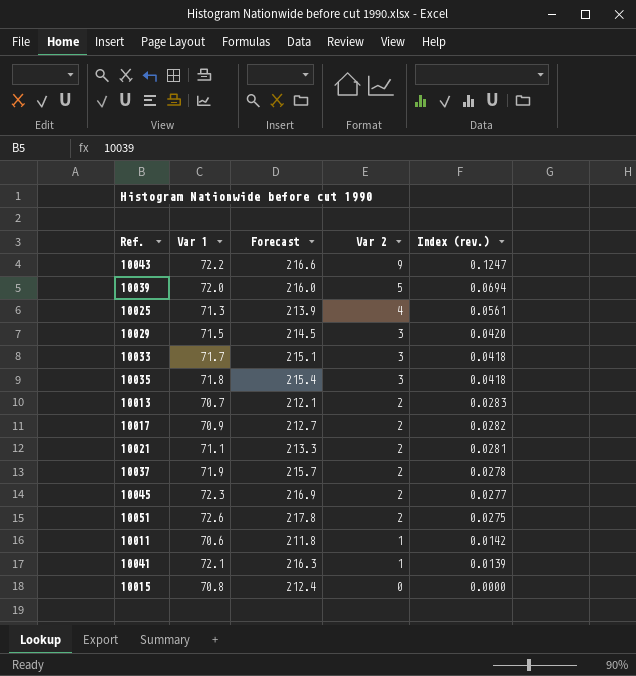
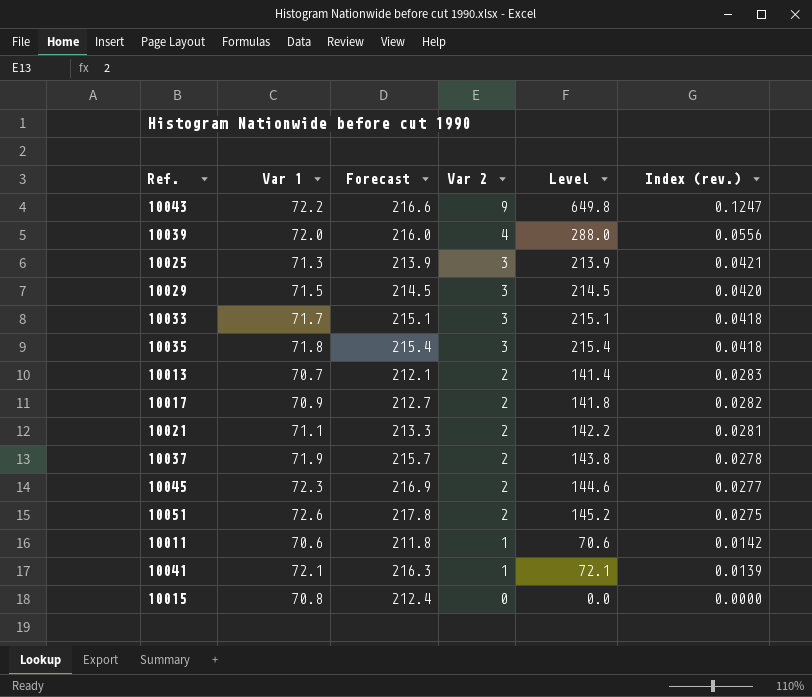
column Level | formula: none -> [Var 1] * [Var 2]
10039 | Var 2: 5 -> 4
10039 | Index (rev.): 0.0694 -> 0.0556
10025 | Var 2: 4 -> 3
10025 | Index (rev.): 0.0561 -> 0.0421

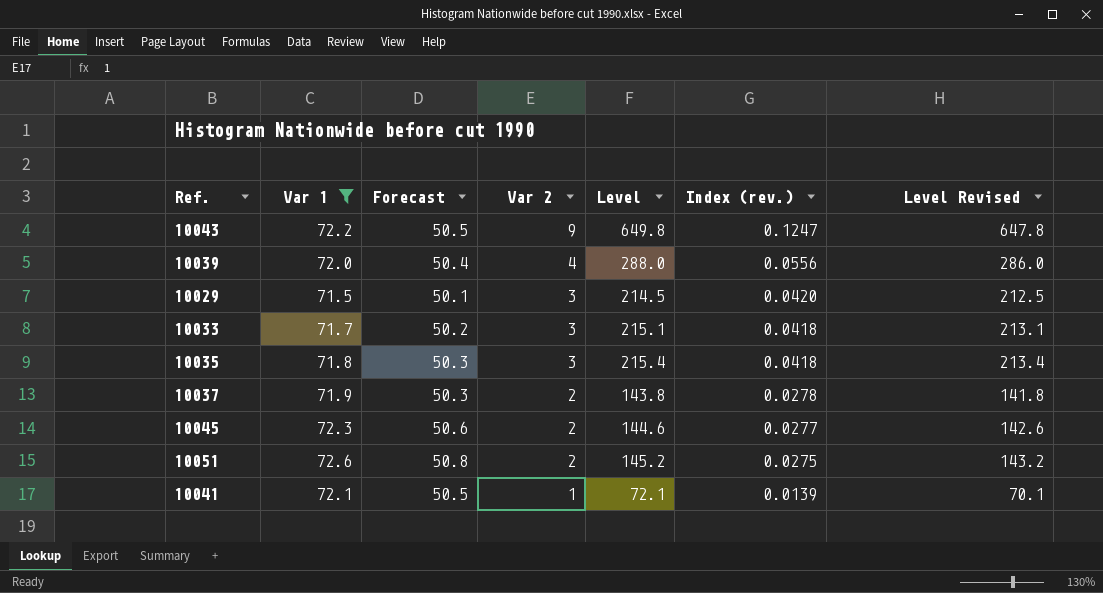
filter: none -> Var 1 >= 71.5
column Forecast | formula: [Var 1] * 3 -> [Var 1] * 0.7
column Level Revised | formula: none -> [Level] - 2

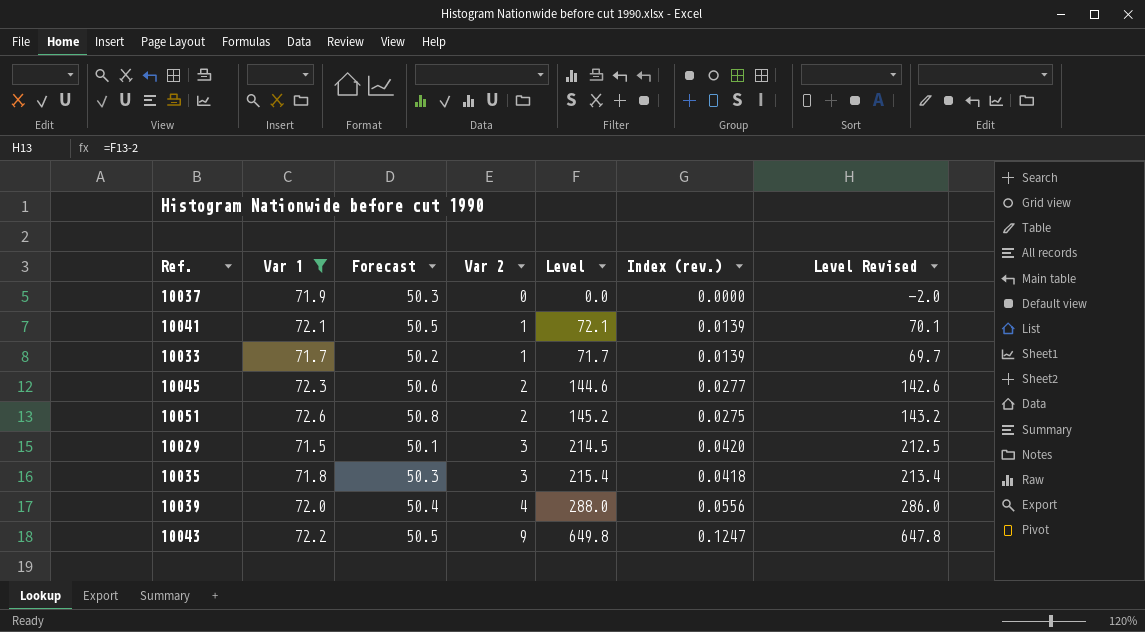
row order: Var 2 descending -> Var 2 ascending
10037 | Var 2: 2 -> 0
10037 | Level: 143.8 -> 0.0
10037 | Index (rev.): 0.0278 -> 0.0000
10037 | Level Revised: 141.8 -> -2.0
10033 | Var 2: 3 -> 1
10033 | Level: 215.1 -> 71.7
10033 | Index (rev.): 0.0418 -> 0.0139
10033 | Level Revised: 213.1 -> 69.7

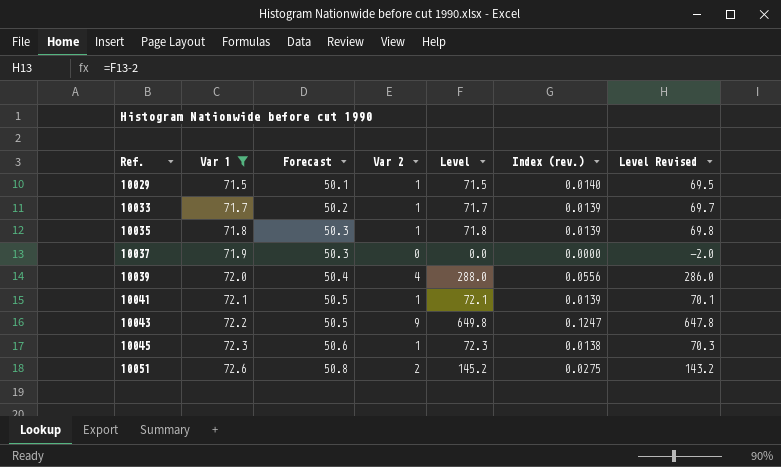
row order: Var 2 ascending -> Ref. ascending
10029 | Var 2: 3 -> 1
10029 | Level: 214.5 -> 71.5
10029 | Index (rev.): 0.0420 -> 0.0140
10029 | Level Revised: 212.5 -> 69.5
10035 | Var 2: 3 -> 1
10035 | Level: 215.4 -> 71.8
10035 | Index (rev.): 0.0418 -> 0.0139
10035 | Level Revised: 213.4 -> 69.8
10045 | Var 2: 2 -> 1
10045 | Level: 144.6 -> 72.3
10045 | Index (rev.): 0.0277 -> 0.0138
10045 | Level Revised: 142.6 -> 70.3

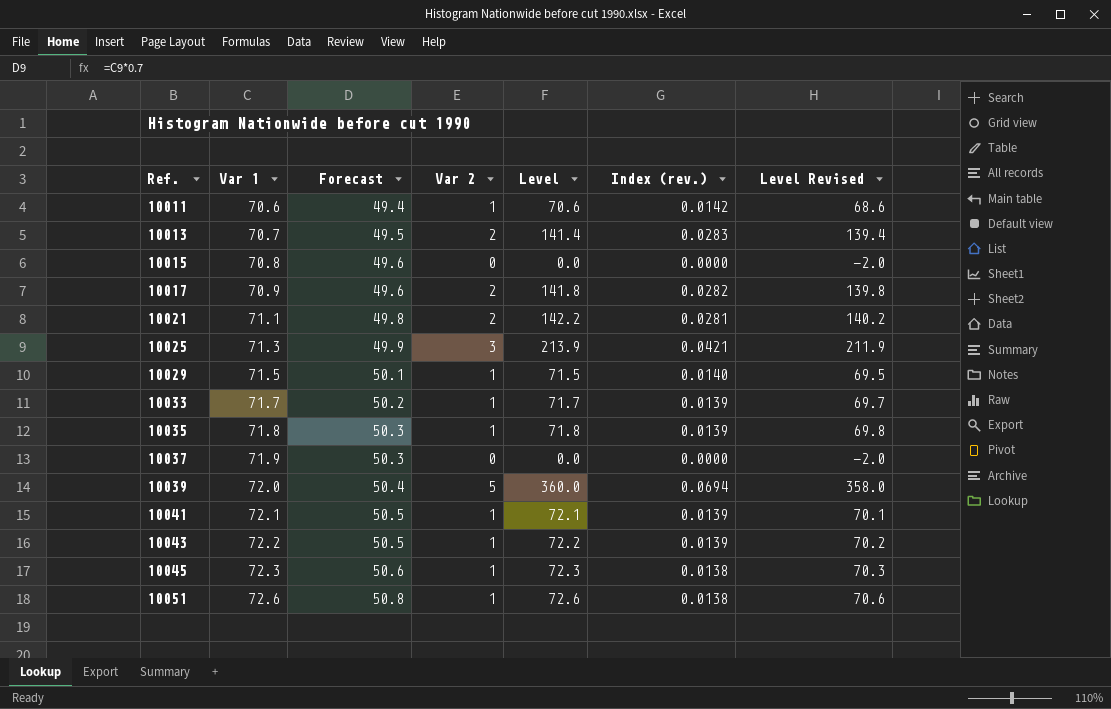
filter: Var 1 >= 71.5 -> none
10039 | Var 2: 4 -> 5
10039 | Level: 288.0 -> 360.0
10039 | Index (rev.): 0.0556 -> 0.0694
10039 | Level Revised: 286.0 -> 358.0
10043 | Var 2: 9 -> 1
10043 | Level: 649.8 -> 72.2
10043 | Index (rev.): 0.1247 -> 0.0139
10043 | Level Revised: 647.8 -> 70.2
10051 | Var 2: 2 -> 1
10051 | Level: 145.2 -> 72.6
10051 | Index (rev.): 0.0275 -> 0.0138
10051 | Level Revised: 143.2 -> 70.6

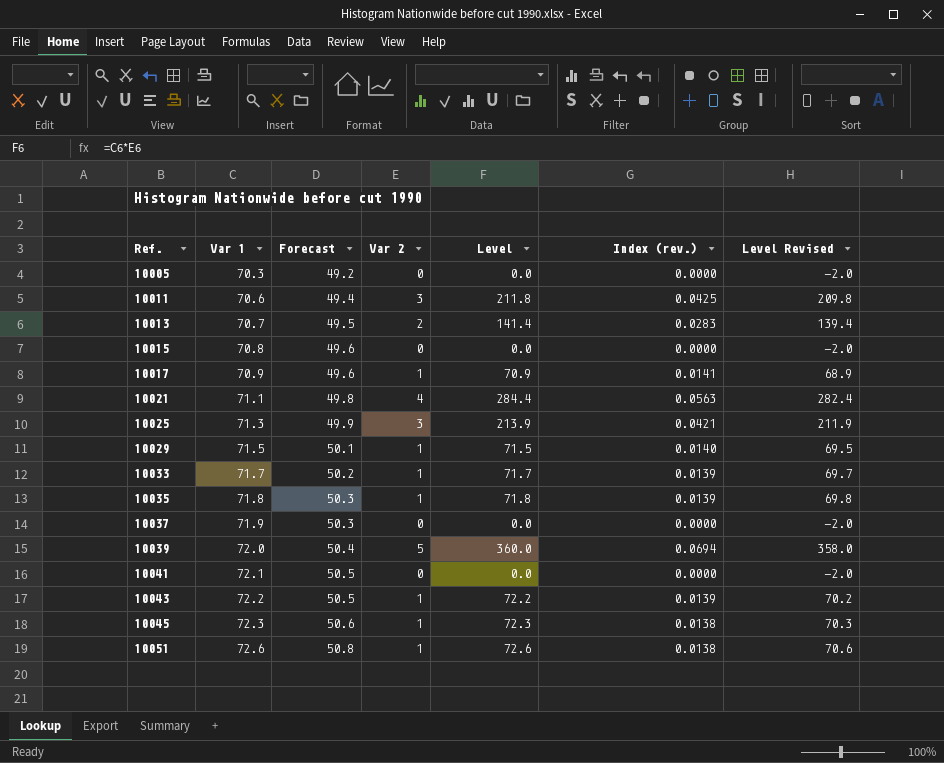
row 10005: none -> 70.3 | 49.2 | 0 | 0.0 | 0.0000 | -2.0
10011 | Var 2: 1 -> 3
10011 | Level: 70.6 -> 211.8
10011 | Index (rev.): 0.0142 -> 0.0425
10011 | Level Revised: 68.6 -> 209.8
10017 | Var 2: 2 -> 1
10017 | Level: 141.8 -> 70.9
10017 | Index (rev.): 0.0282 -> 0.0141
10017 | Level Revised: 139.8 -> 68.9
10021 | Var 2: 2 -> 4
10021 | Level: 142.2 -> 284.4
10021 | Index (rev.): 0.0281 -> 0.0563
10021 | Level Revised: 140.2 -> 282.4
10041 | Var 2: 1 -> 0
10041 | Level: 72.1 -> 0.0
10041 | Index (rev.): 0.0139 -> 0.0000
10041 | Level Revised: 70.1 -> -2.0

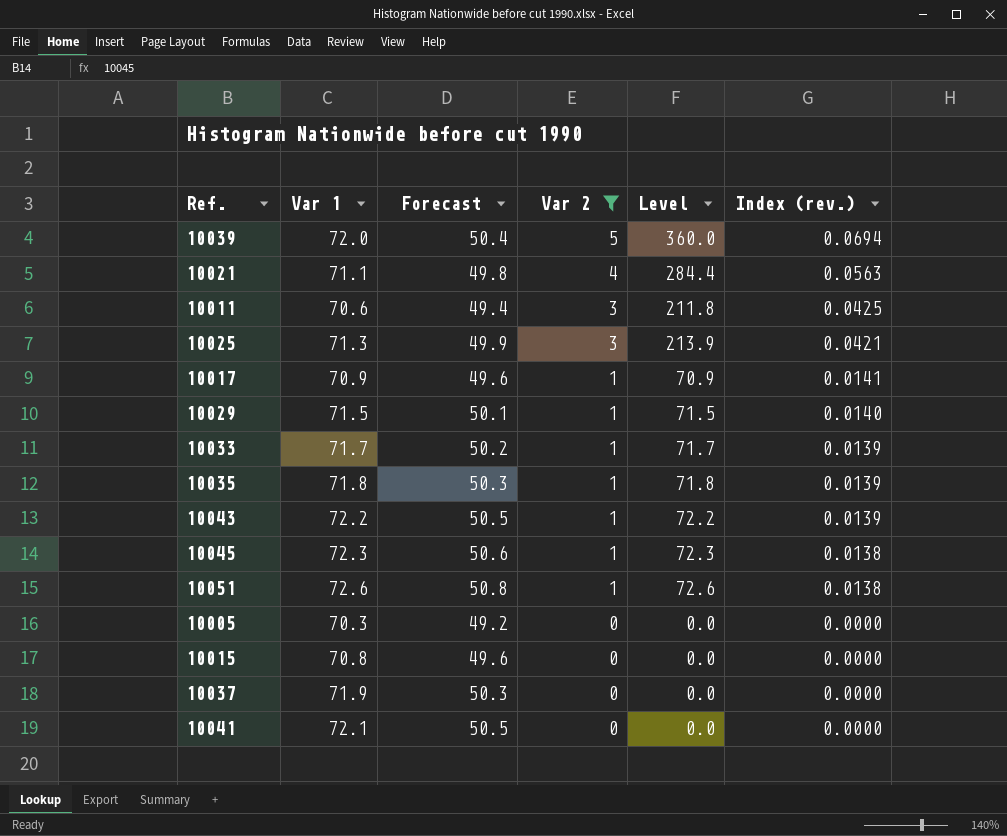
filter: none -> Var 2 != 2
row order: Ref. ascending -> Var 2 descending
column Level Revised | formula: [Level] - 2 -> none

